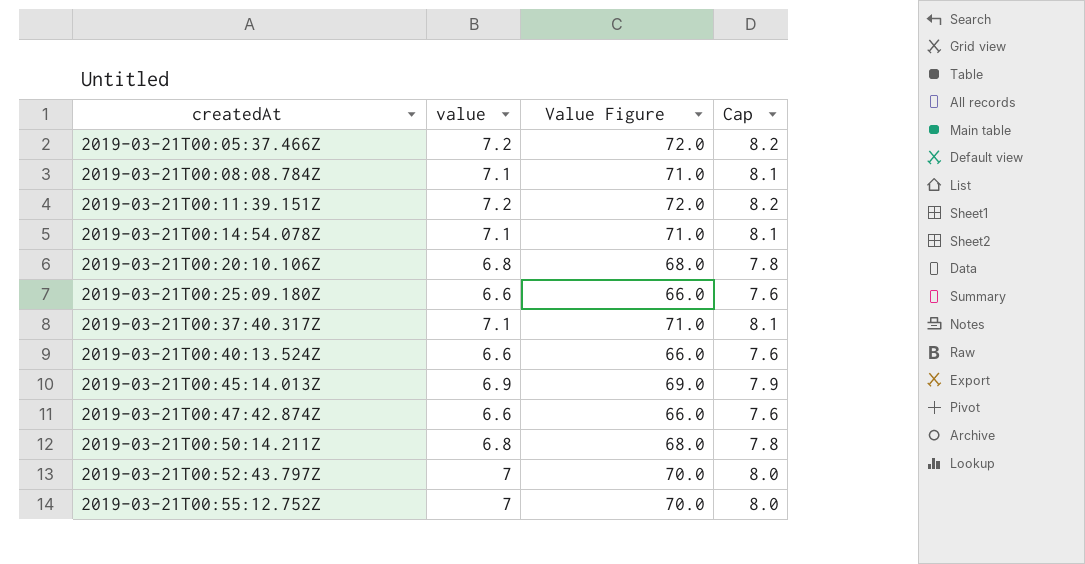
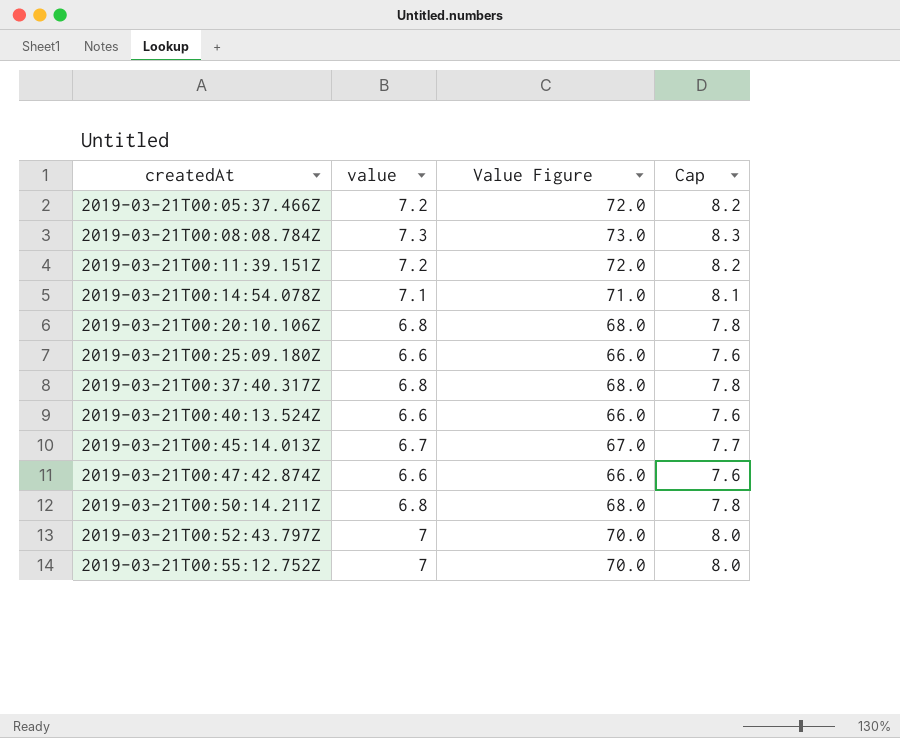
2019-03-21T00:08:08.784Z | value: 7.1 -> 7.3
2019-03-21T00:08:08.784Z | Value Figure: 71.0 -> 73.0
2019-03-21T00:08:08.784Z | Cap: 8.1 -> 8.3
2019-03-21T00:37:40.317Z | value: 7.1 -> 6.8
2019-03-21T00:37:40.317Z | Value Figure: 71.0 -> 68.0
2019-03-21T00:37:40.317Z | Cap: 8.1 -> 7.8
2019-03-21T00:45:14.013Z | value: 6.9 -> 6.7
2019-03-21T00:45:14.013Z | Value Figure: 69.0 -> 67.0
2019-03-21T00:45:14.013Z | Cap: 7.9 -> 7.7

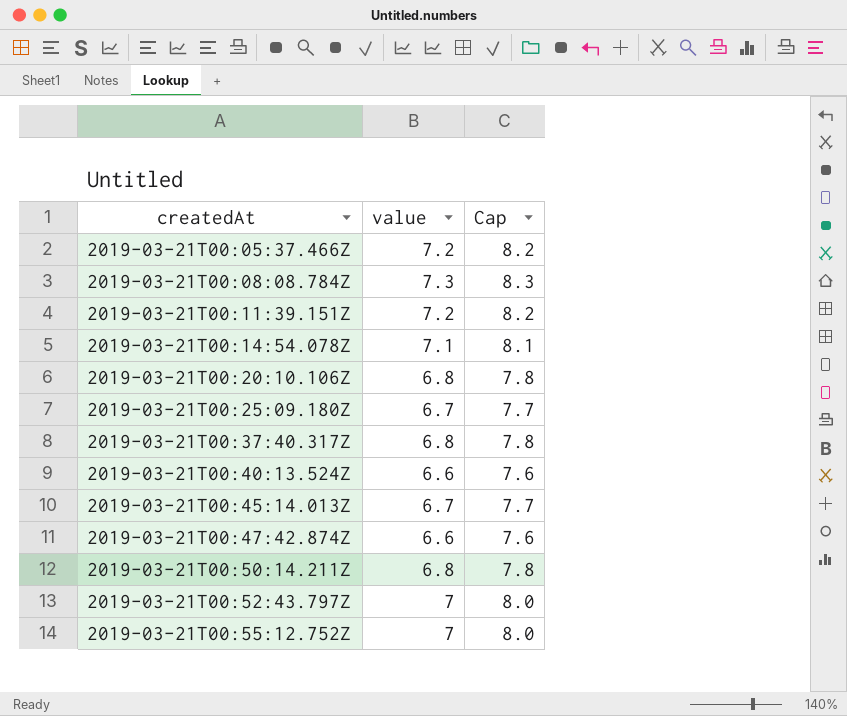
column Value Figure | formula: [value] * 10 -> none
2019-03-21T00:25:09.180Z | value: 6.6 -> 6.7
2019-03-21T00:25:09.180Z | Cap: 7.6 -> 7.7

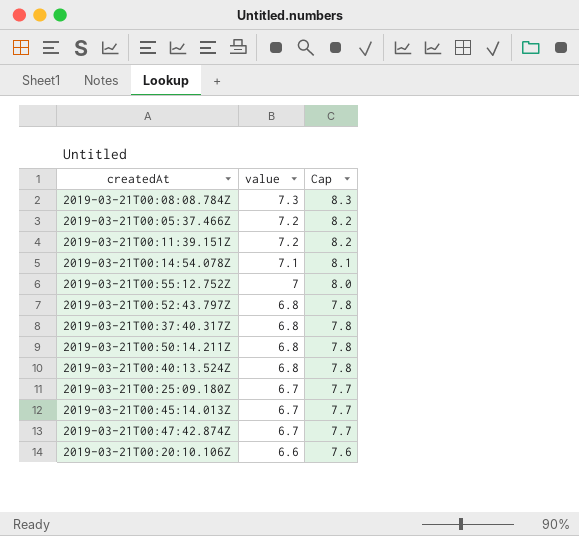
row order: createdAt ascending -> value descending
2019-03-21T00:52:43.797Z | value: 7 -> 6.8
2019-03-21T00:52:43.797Z | Cap: 8.0 -> 7.8
2019-03-21T00:40:13.524Z | value: 6.6 -> 6.8
2019-03-21T00:40:13.524Z | Cap: 7.6 -> 7.8
2019-03-21T00:47:42.874Z | value: 6.6 -> 6.7
2019-03-21T00:47:42.874Z | Cap: 7.6 -> 7.7
2019-03-21T00:20:10.106Z | value: 6.8 -> 6.6
2019-03-21T00:20:10.106Z | Cap: 7.8 -> 7.6

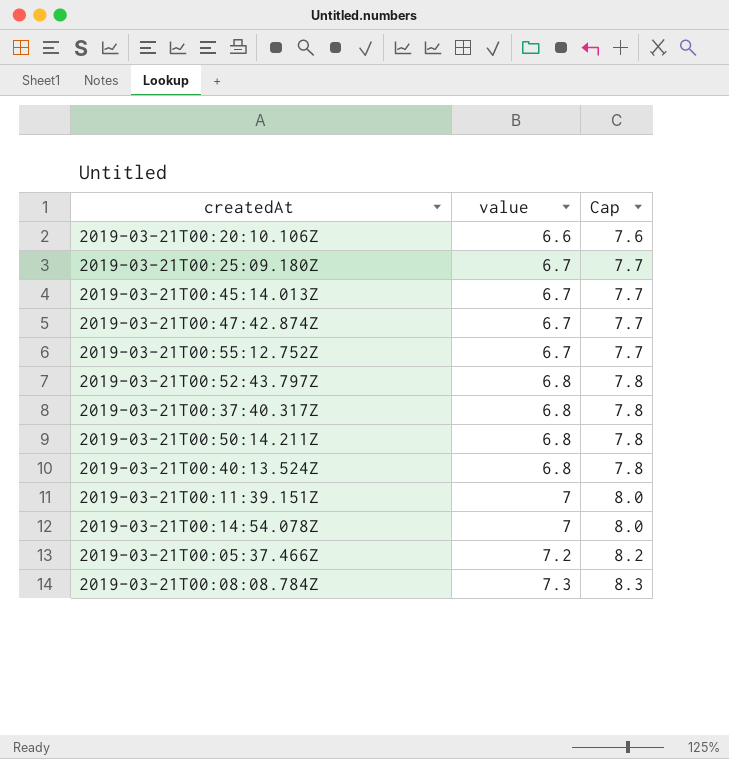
row order: value descending -> value ascending
2019-03-21T00:55:12.752Z | value: 7 -> 6.7
2019-03-21T00:55:12.752Z | Cap: 8.0 -> 7.7
2019-03-21T00:11:39.151Z | value: 7.2 -> 7
2019-03-21T00:11:39.151Z | Cap: 8.2 -> 8.0
2019-03-21T00:14:54.078Z | value: 7.1 -> 7
2019-03-21T00:14:54.078Z | Cap: 8.1 -> 8.0

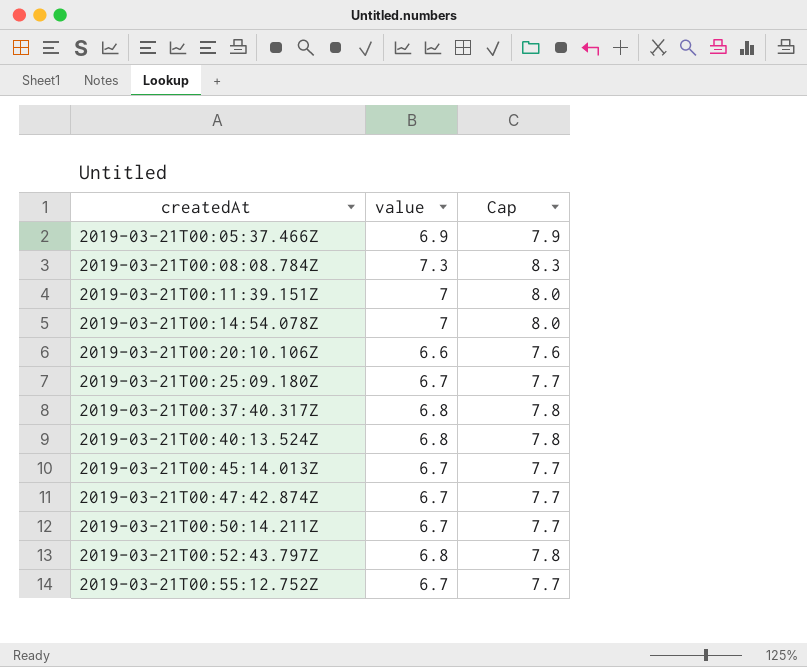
row order: value ascending -> createdAt ascending
2019-03-21T00:05:37.466Z | value: 7.2 -> 6.9
2019-03-21T00:05:37.466Z | Cap: 8.2 -> 7.9
2019-03-21T00:50:14.211Z | value: 6.8 -> 6.7
2019-03-21T00:50:14.211Z | Cap: 7.8 -> 7.7

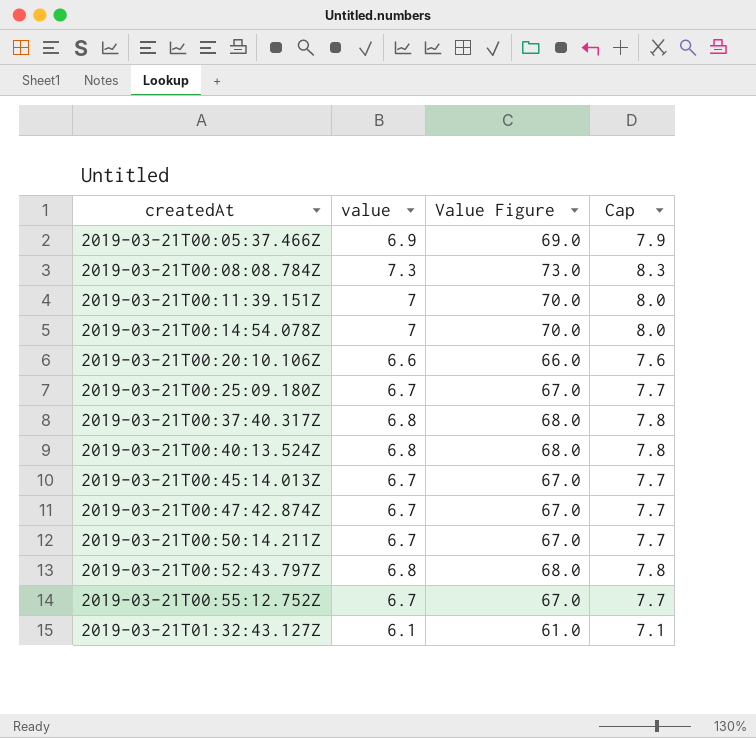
column Value Figure | formula: none -> [value] * 10
row 2019-03-21T01:32:43.127Z: none -> 6.1 | 61.0 | 7.1

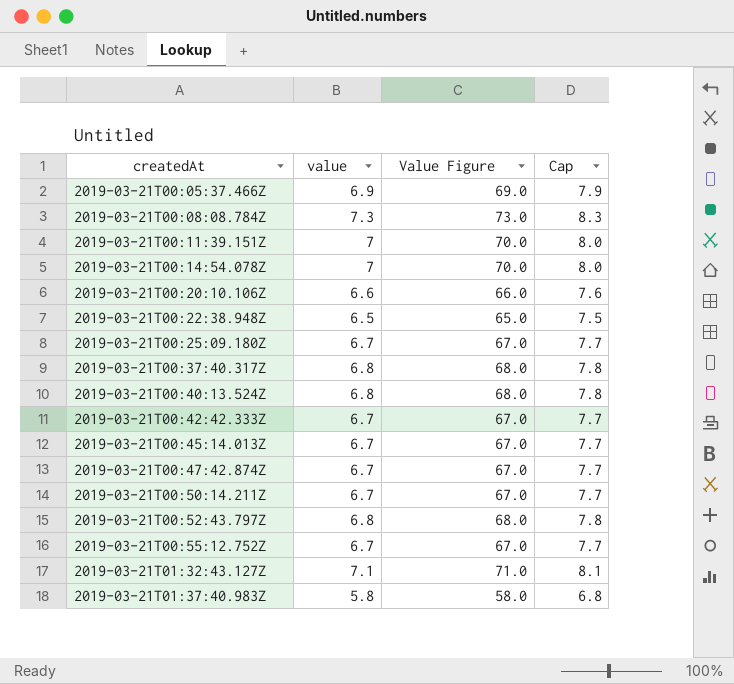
row 2019-03-21T00:22:38.948Z: none -> 6.5 | 65.0 | 7.5
row 2019-03-21T00:42:42.333Z: none -> 6.7 | 67.0 | 7.7
2019-03-21T01:32:43.127Z | value: 6.1 -> 7.1
2019-03-21T01:32:43.127Z | Value Figure: 61.0 -> 71.0
2019-03-21T01:32:43.127Z | Cap: 7.1 -> 8.1
row 2019-03-21T01:37:40.983Z: none -> 5.8 | 58.0 | 6.8

